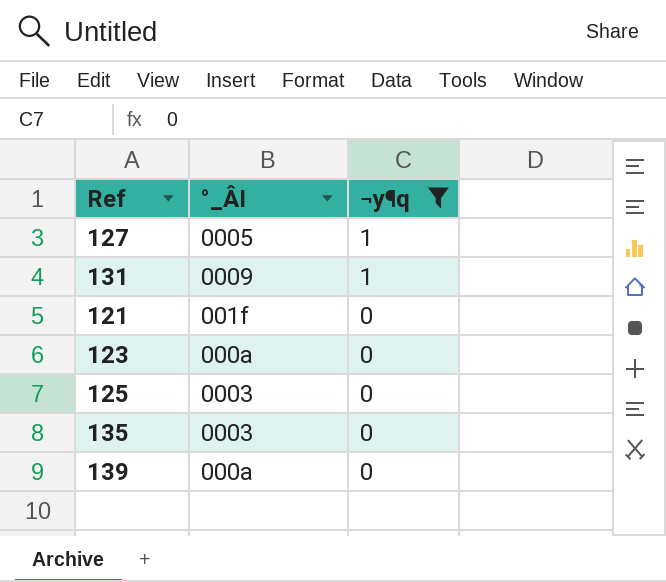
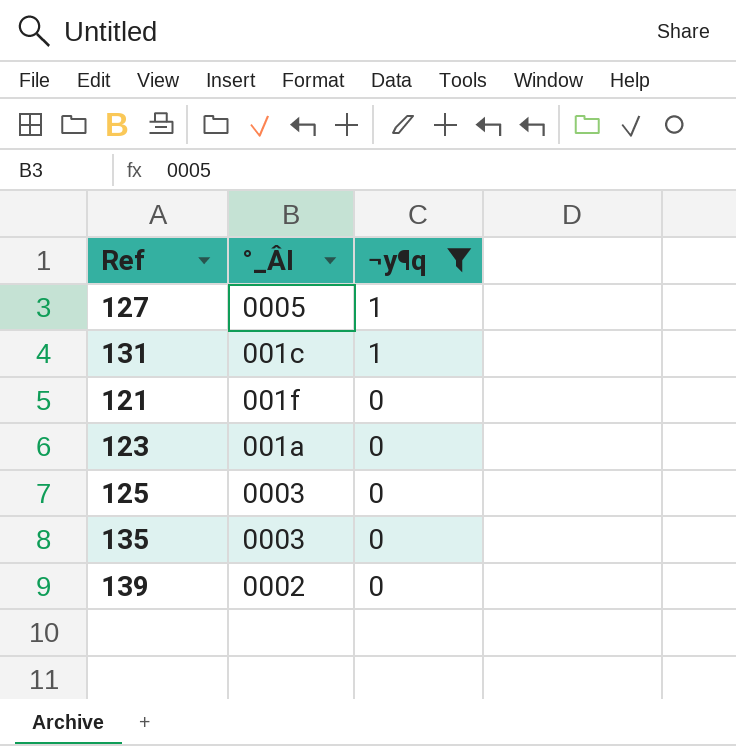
131 | °_ÂI: 0009 -> 001c
123 | °_ÂI: 000a -> 001a
139 | °_ÂI: 000a -> 0002

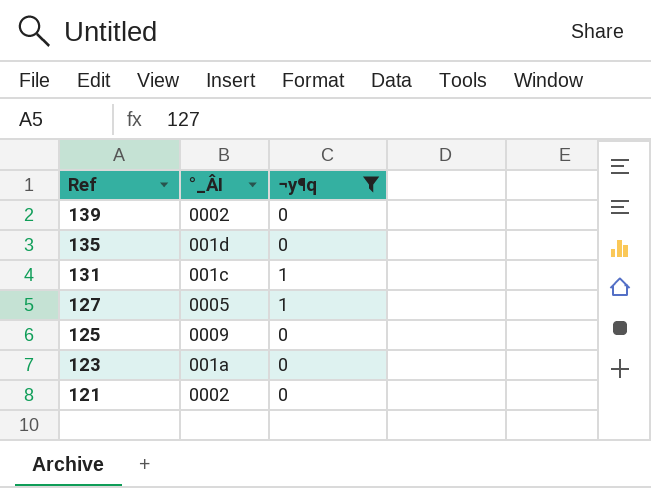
row order: ¬y¶q descending -> Ref descending
135 | °_ÂI: 0003 -> 001d
125 | °_ÂI: 0003 -> 0009
121 | °_ÂI: 001f -> 0002

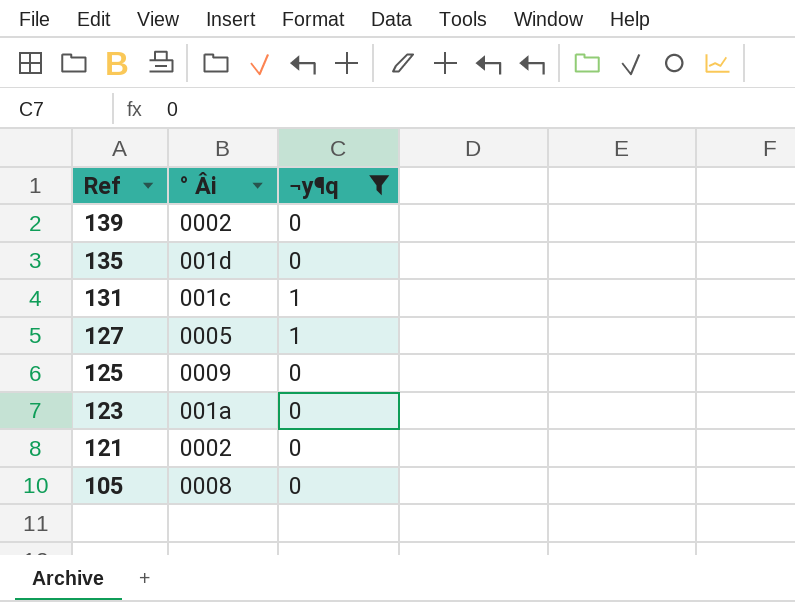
column name: °_ÂI -> ° Âi
row 105: none -> 0008 | 0

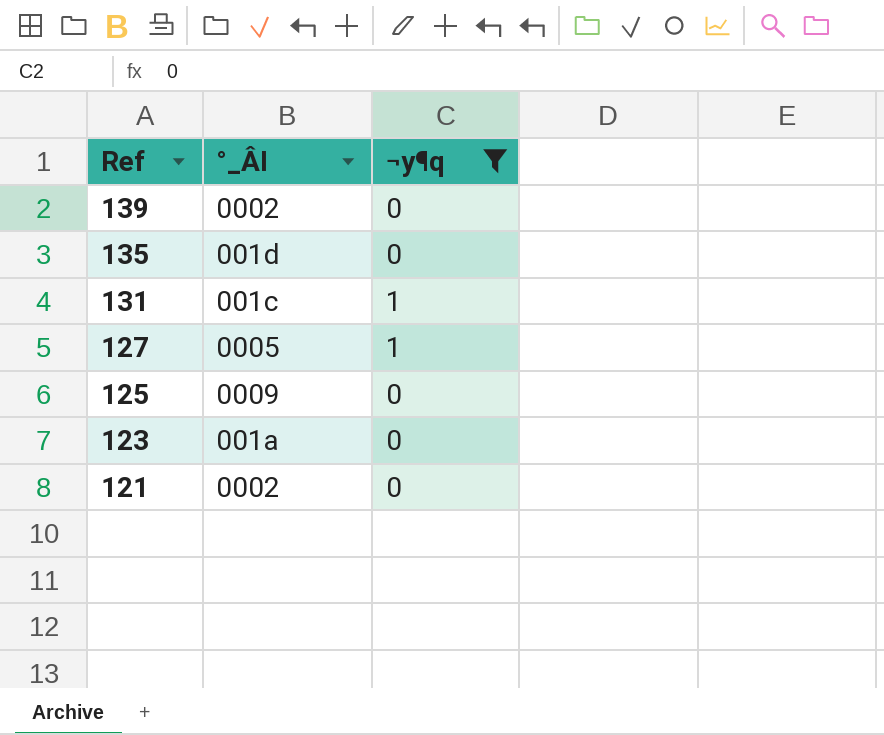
column name: ° Âi -> °_ÂI
row 105: 0008 | 0 -> none

